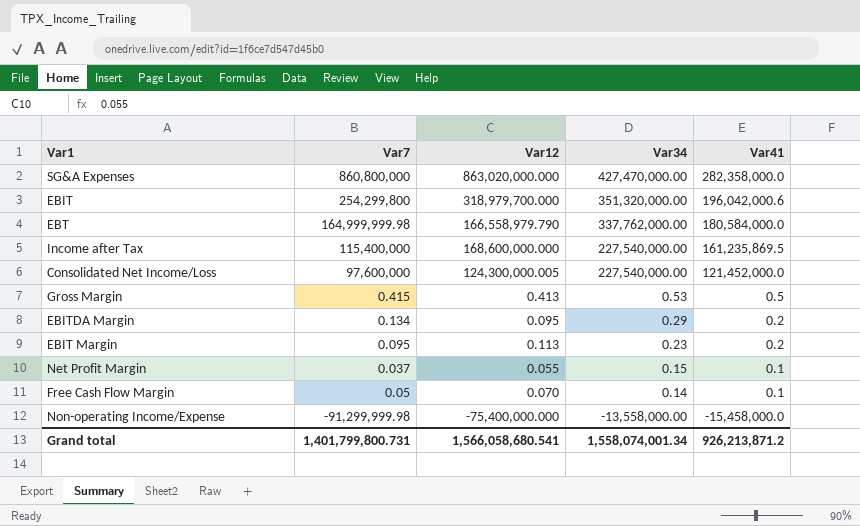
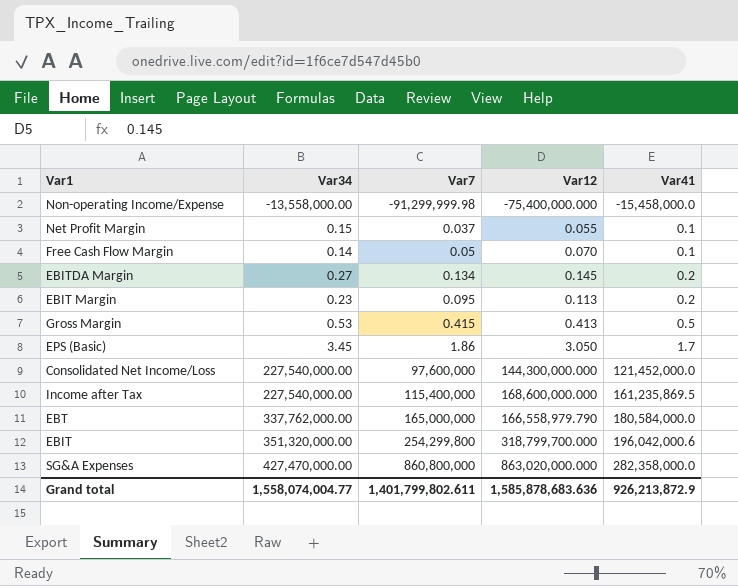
row order: Var34 descending -> Var41 ascending
column Var34 | position: 4 -> 2
EBITDA Margin | Var34: 0.29 -> 0.27
EBITDA Margin | Var12: 0.095 -> 0.145
row EPS (Basic): none -> 3.45 | 1.86 | 3.050 | 1.7
Consolidated Net Income/Loss | Var12: 124,300,000.005 -> 144,300,000.000
EBT | Var7: 164,999,999.98 -> 165,000,000
EBIT | Var12: 318,979,700.000 -> 318,799,700.000
Grand total | Var34: 1,558,074,001.34 -> 1,558,074,004.77
Grand total | Var7: 1,401,799,800.731 -> 1,401,799,802.611
Grand total | Var12: 1,566,058,680.541 -> 1,585,878,683.636
Grand total | Var41: 926,213,871.2 -> 926,213,872.9

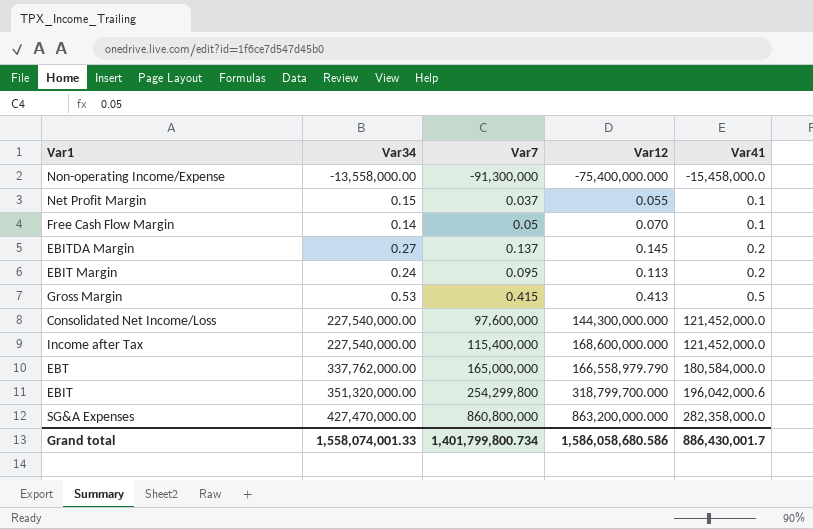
row EPS (Basic): 3.45 | 1.86 | 3.050 | 1.7 -> none
Non-operating Income/Expense | Var7: -91,299,999.98 -> -91,300,000
EBITDA Margin | Var7: 0.134 -> 0.137
EBIT Margin | Var34: 0.23 -> 0.24
Income after Tax | Var41: 161,235,869.5 -> 121,452,000.0
SG&A Expenses | Var12: 863,020,000.000 -> 863,200,000.000
Grand total | Var34: 1,558,074,004.77 -> 1,558,074,001.33
Grand total | Var7: 1,401,799,802.611 -> 1,401,799,800.734
Grand total | Var12: 1,585,878,683.636 -> 1,586,058,680.586
Grand total | Var41: 926,213,872.9 -> 886,430,001.7

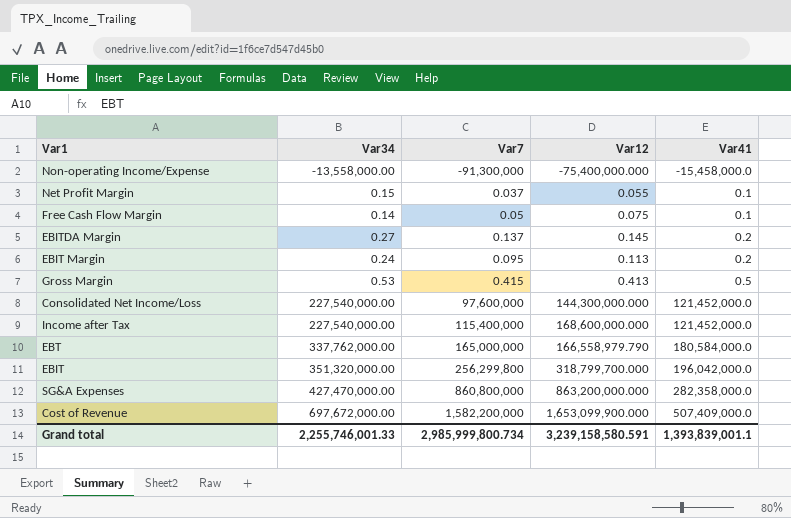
Free Cash Flow Margin | Var12: 0.070 -> 0.075
EBIT | Var7: 254,299,800 -> 256,299,800
EBIT | Var41: 196,042,000.6 -> 196,042,000.0
row Cost of Revenue: none -> 697,672,000.00 | 1,582,200,000 | 1,653,099,900.000 | 507,409,000.0
Grand total | Var34: 1,558,074,001.33 -> 2,255,746,001.33
Grand total | Var7: 1,401,799,800.734 -> 2,985,999,800.734
Grand total | Var12: 1,586,058,680.586 -> 3,239,158,580.591
Grand total | Var41: 886,430,001.7 -> 1,393,839,001.1

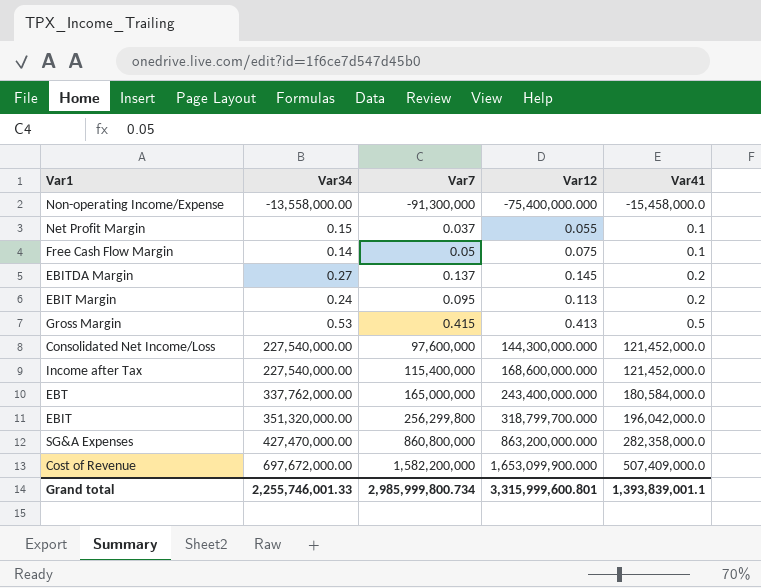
EBT | Var12: 166,558,979.790 -> 243,400,000.000
Grand total | Var12: 3,239,158,580.591 -> 3,315,999,600.801

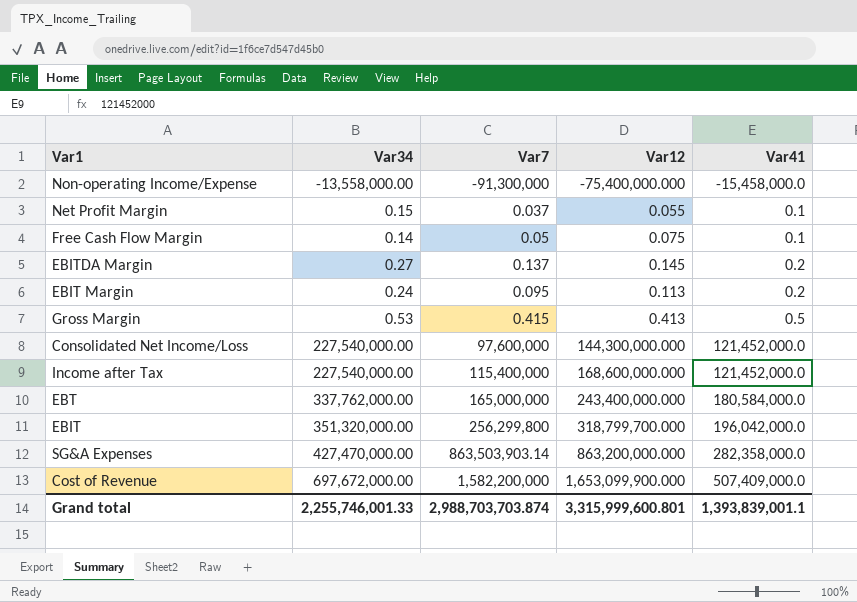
SG&A Expenses | Var7: 860,800,000 -> 863,503,903.14
Grand total | Var7: 2,985,999,800.734 -> 2,988,703,703.874

